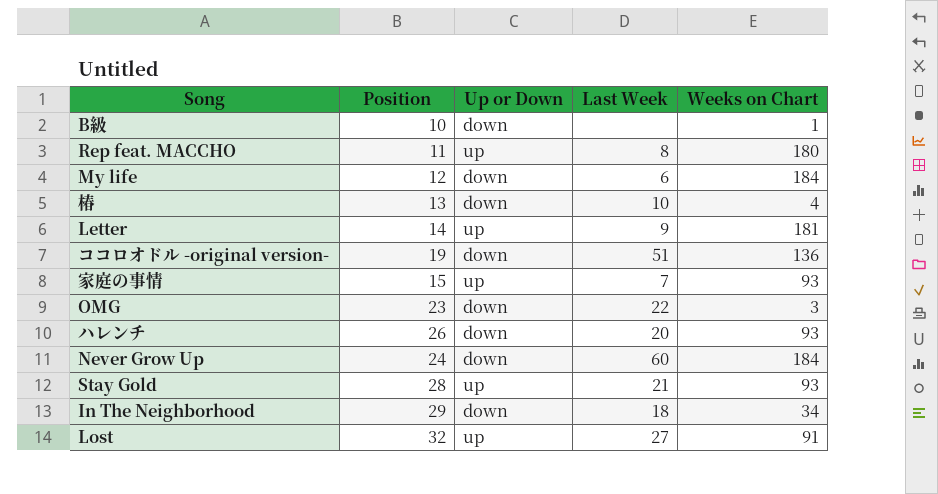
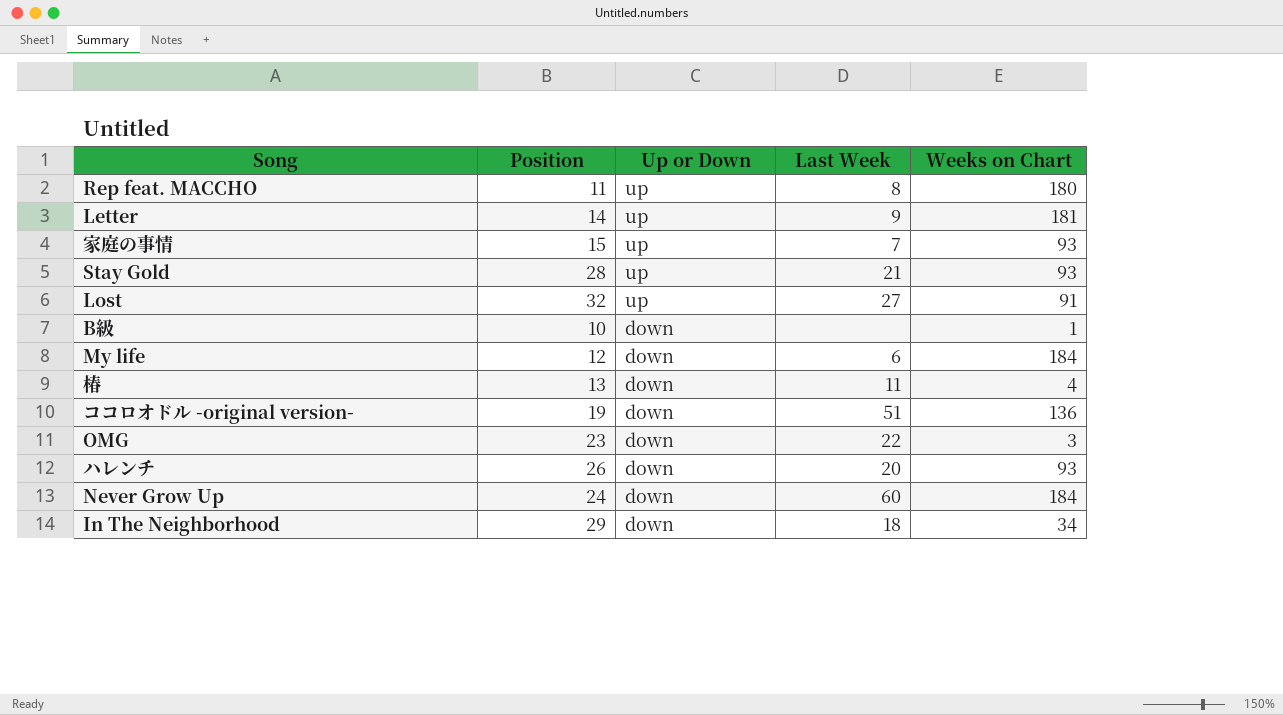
row order: none -> Up or Down descending
椿 | Last Week: 10 -> 11

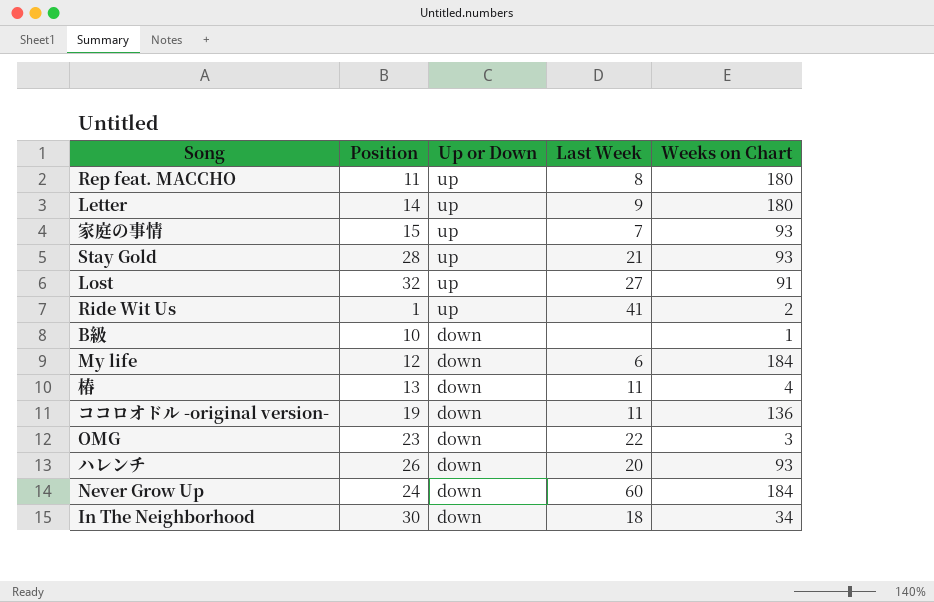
Letter | Weeks on Chart: 181 -> 180
row Ride Wit Us: none -> 1 | up | 41 | 2
ココロオドル -original version- | Last Week: 51 -> 11
In The Neighborhood | Position: 29 -> 30

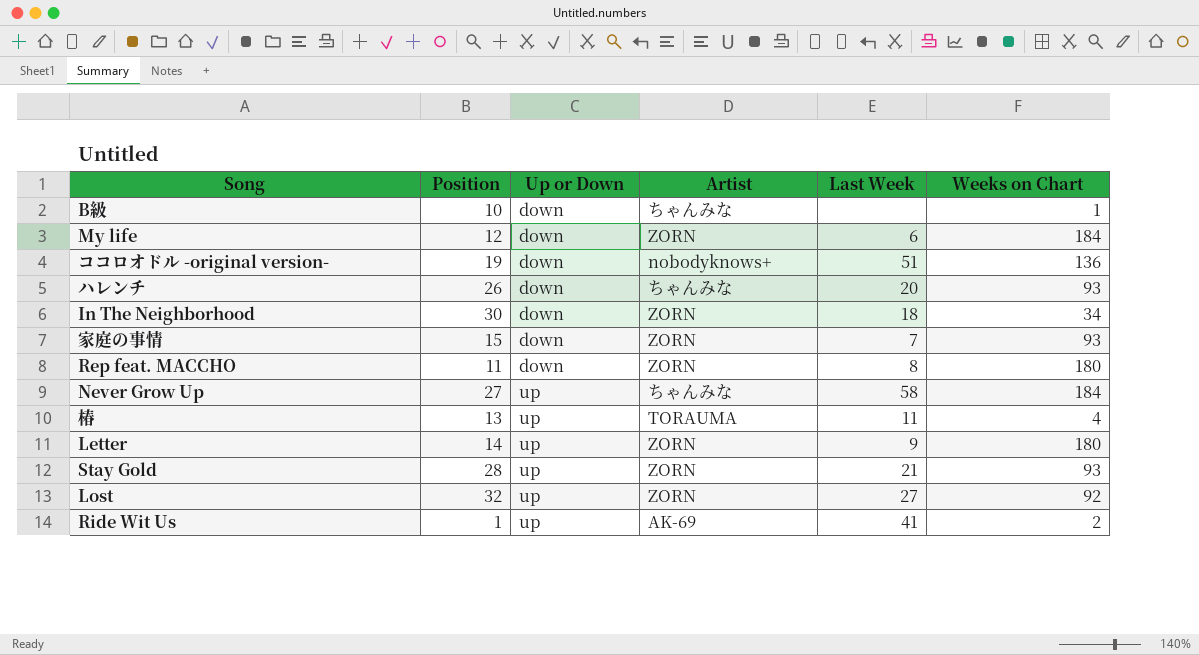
row order: Up or Down descending -> Up or Down ascending
column Artist | position: none -> 4
row OMG: 23 | down | 22 | 3 -> none
ココロオドル -original version- | Last Week: 11 -> 51
家庭の事情 | Up or Down: up -> down
Rep feat. MACCHO | Up or Down: up -> down
Never Grow Up | Position: 24 -> 27
Never Grow Up | Up or Down: down -> up
Never Grow Up | Last Week: 60 -> 58
椿 | Up or Down: down -> up
Lost | Weeks on Chart: 91 -> 92

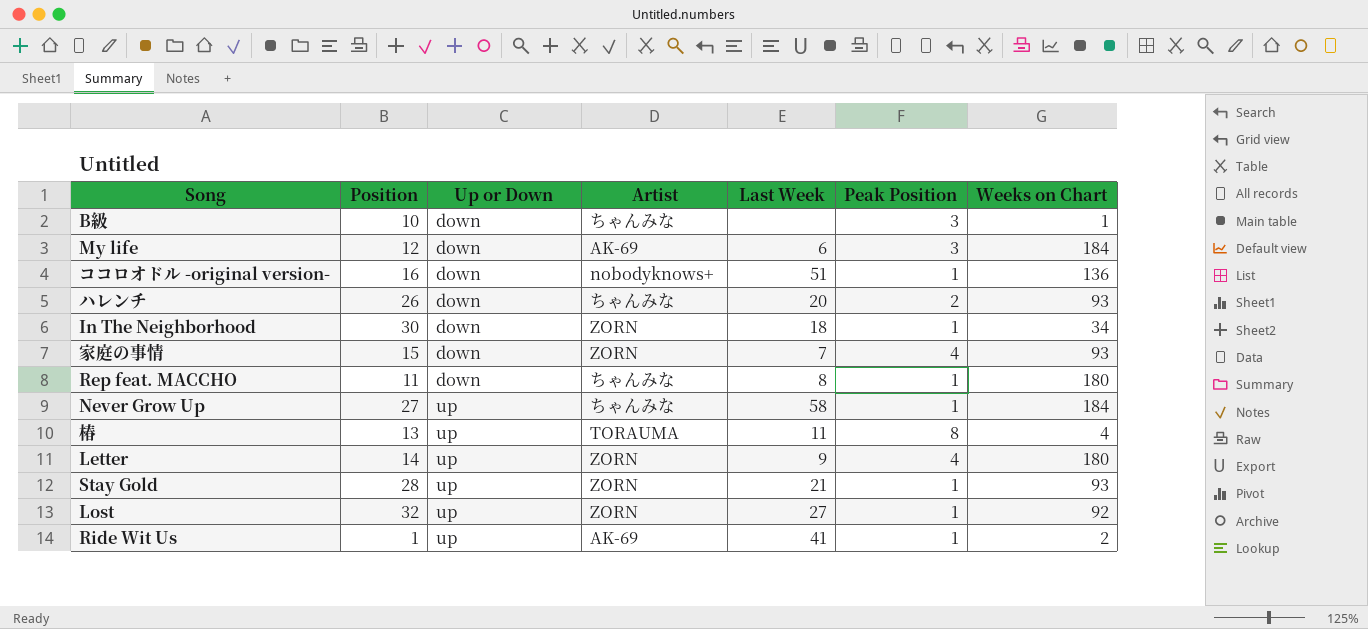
column Peak Position | position: none -> 6
My life | Artist: ZORN -> AK-69
ココロオドル -original version- | Position: 19 -> 16
Rep feat. MACCHO | Artist: ZORN -> ちゃんみな

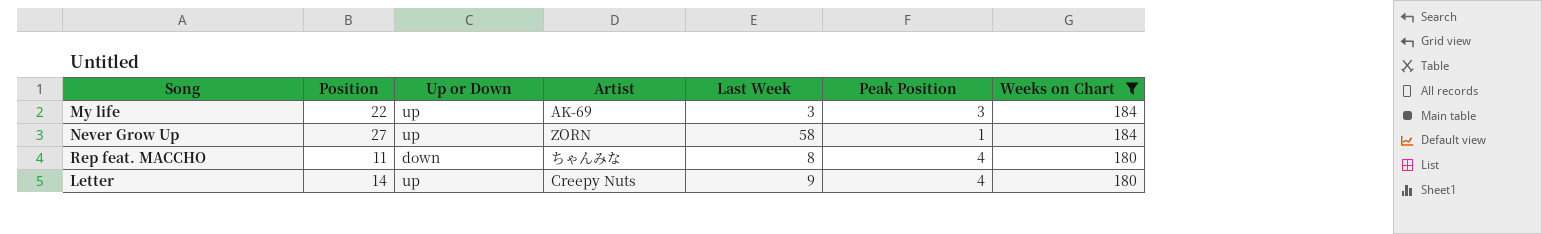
filter: none -> Weeks on Chart >= 180
row order: Up or Down ascending -> Weeks on Chart descending
My life | Position: 12 -> 22
My life | Up or Down: down -> up
My life | Last Week: 6 -> 3
Never Grow Up | Artist: ちゃんみな -> ZORN
Rep feat. MACCHO | Peak Position: 1 -> 4
Letter | Artist: ZORN -> Creepy Nuts

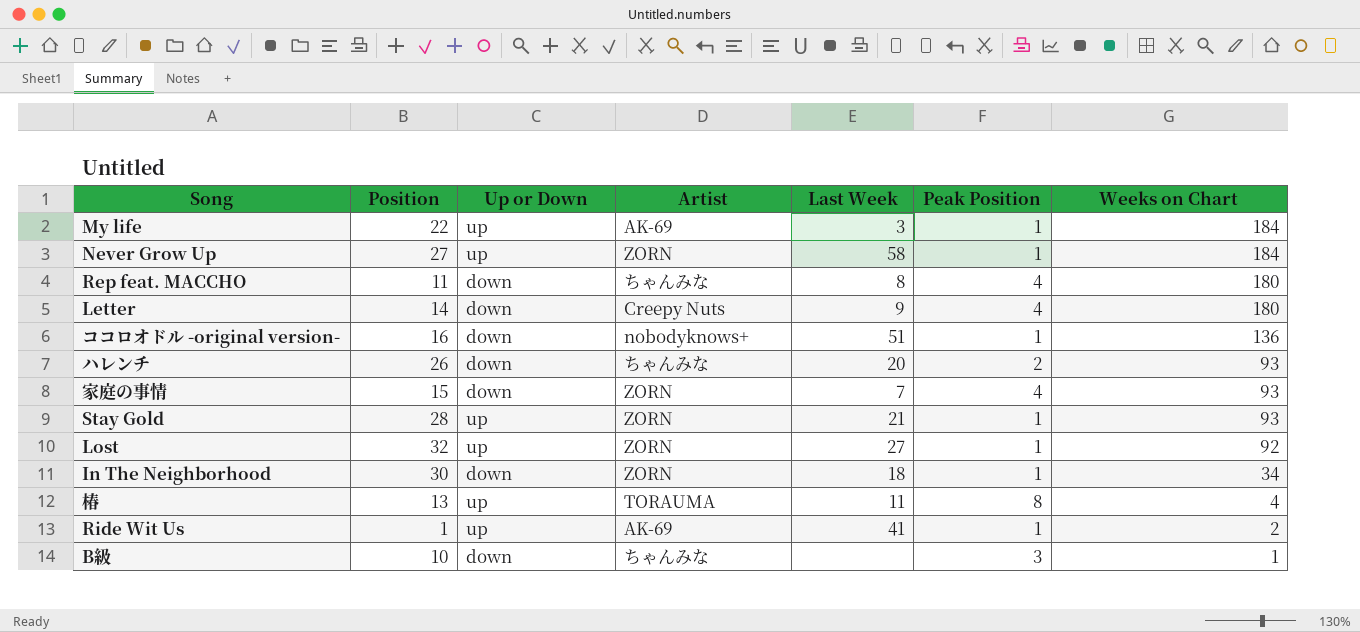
filter: Weeks on Chart >= 180 -> none
My life | Peak Position: 3 -> 1
Letter | Up or Down: up -> down

